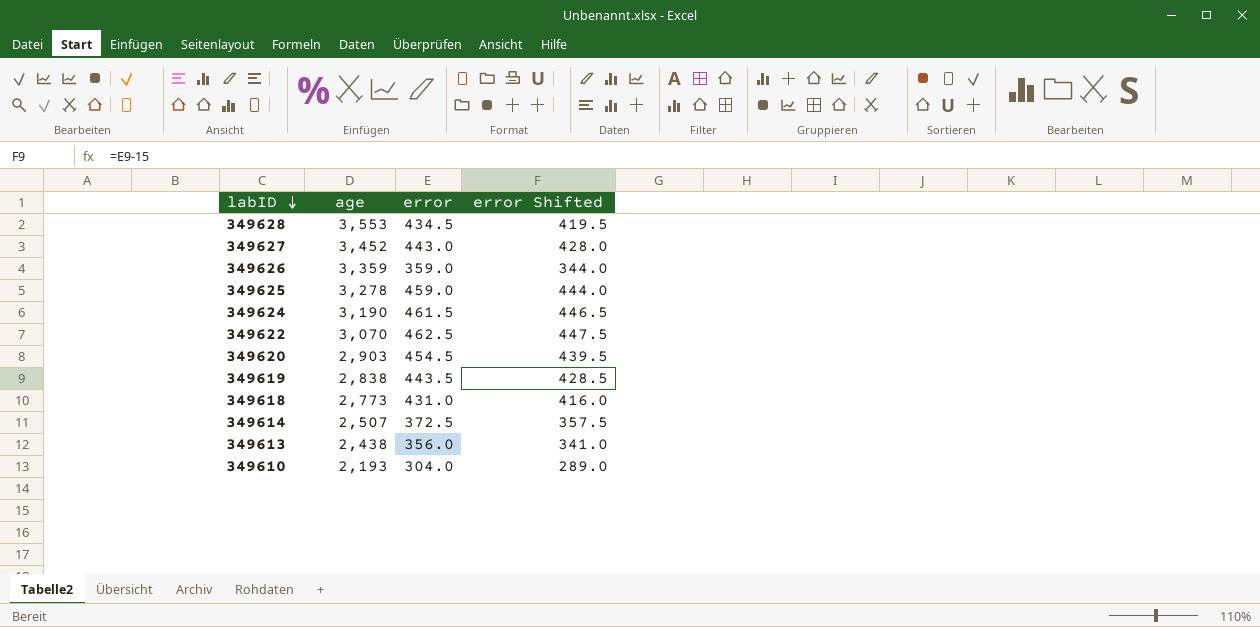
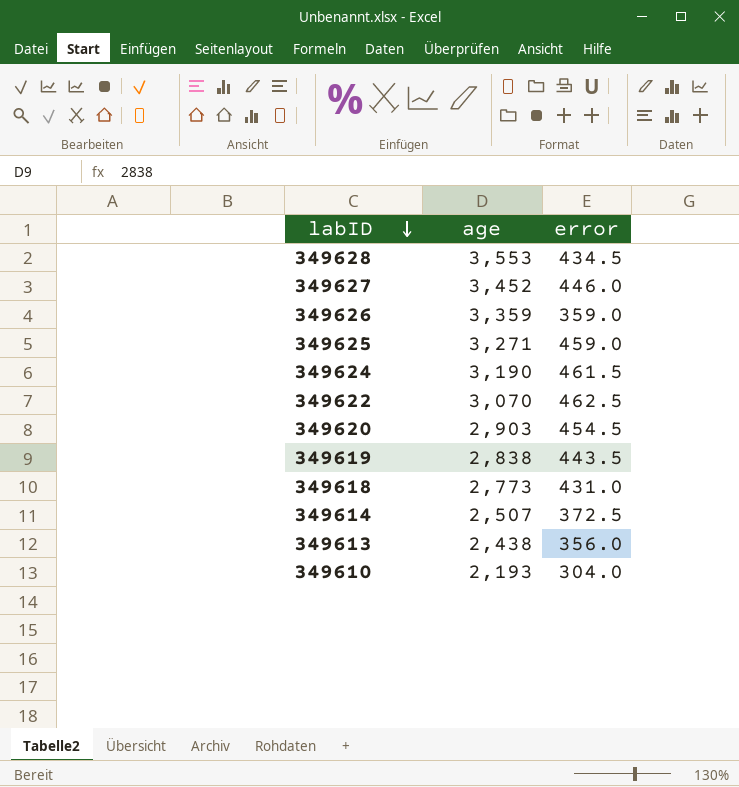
column error Shifted | formula: [error] - 15 -> none
349627 | error: 443.0 -> 446.0
349625 | age: 3,278 -> 3,271

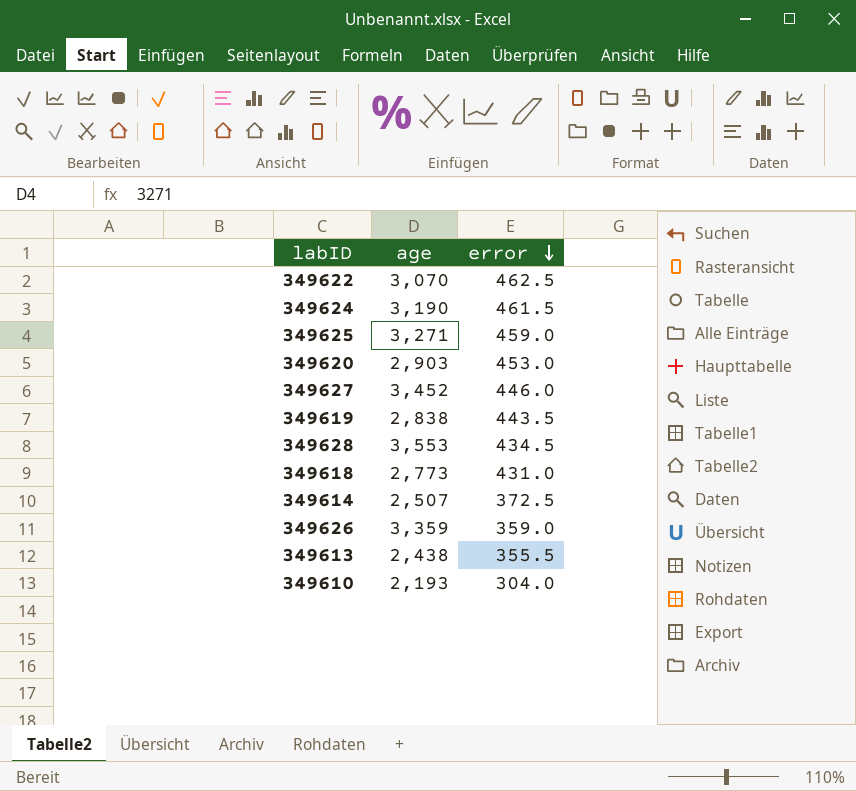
row order: labID descending -> error descending
349620 | error: 454.5 -> 453.0
349613 | error: 356.0 -> 355.5

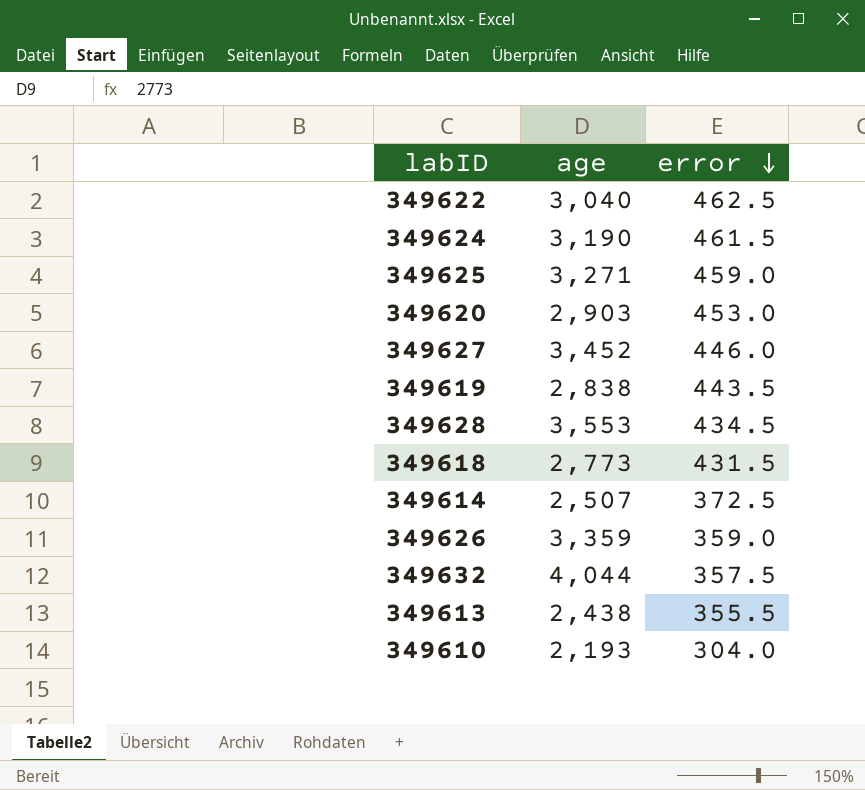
349622 | age: 3,070 -> 3,040
349618 | error: 431.0 -> 431.5
row 349632: none -> 4,044 | 357.5

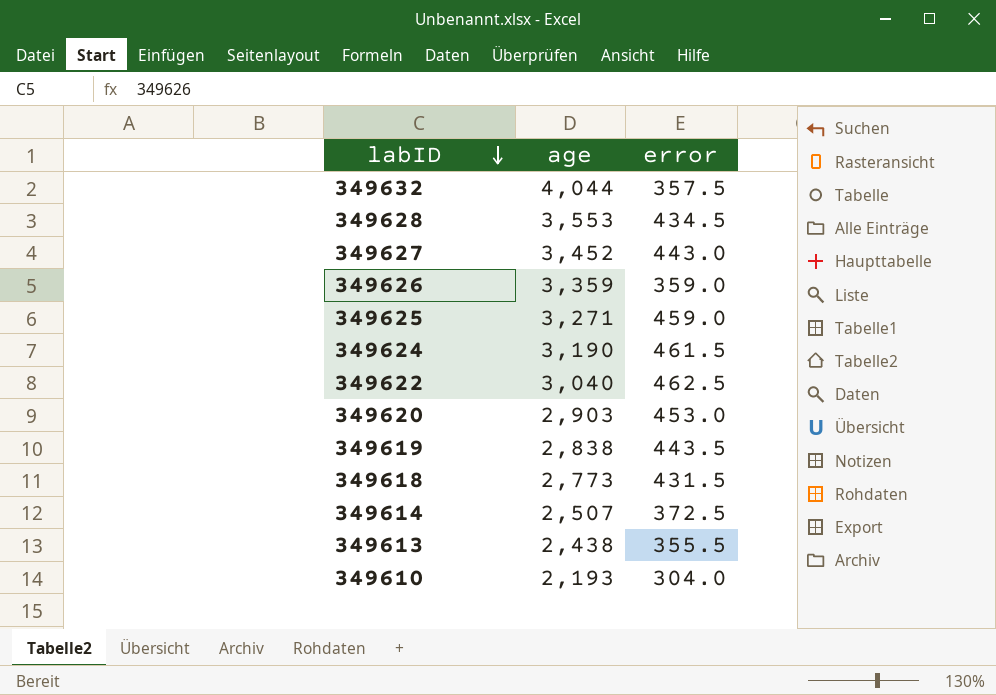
row order: error descending -> labID descending
349627 | error: 446.0 -> 443.0

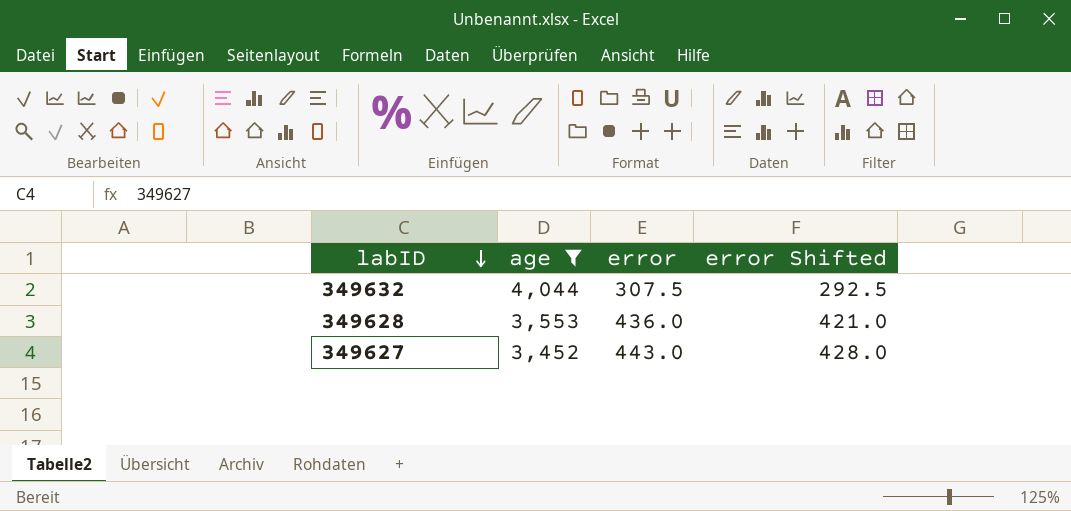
filter: none -> age >= 3,452
column error Shifted | formula: none -> [error] - 15
349632 | error: 357.5 -> 307.5
349628 | error: 434.5 -> 436.0

